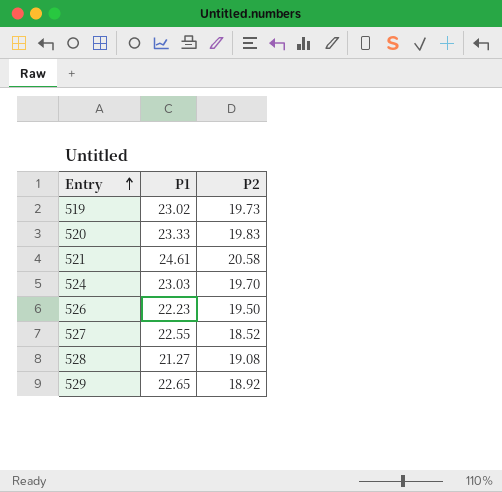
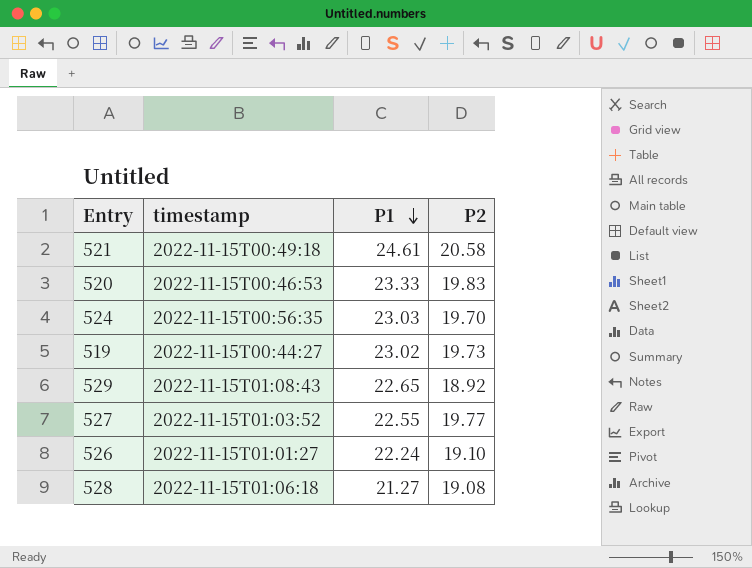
row order: Entry ascending -> P1 descending
column timestamp | position: none -> 2
527 | P2: 18.52 -> 19.77
526 | P1: 22.23 -> 22.24
526 | P2: 19.50 -> 19.10

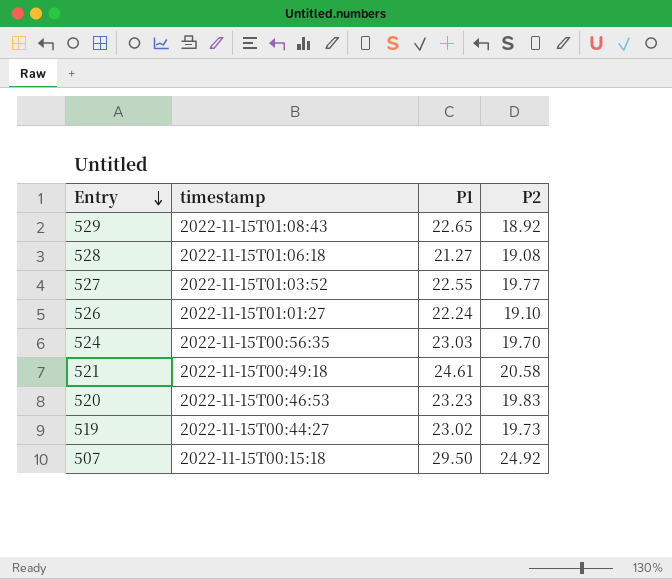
row order: P1 descending -> Entry descending
520 | P1: 23.33 -> 23.23
row 507: none -> 2022-11-15T00:15:18 | 29.50 | 24.92

